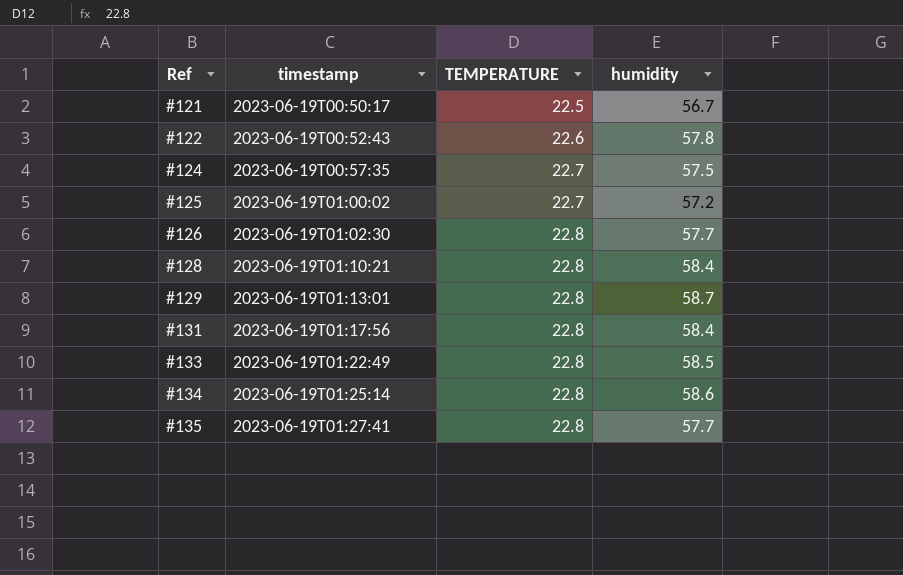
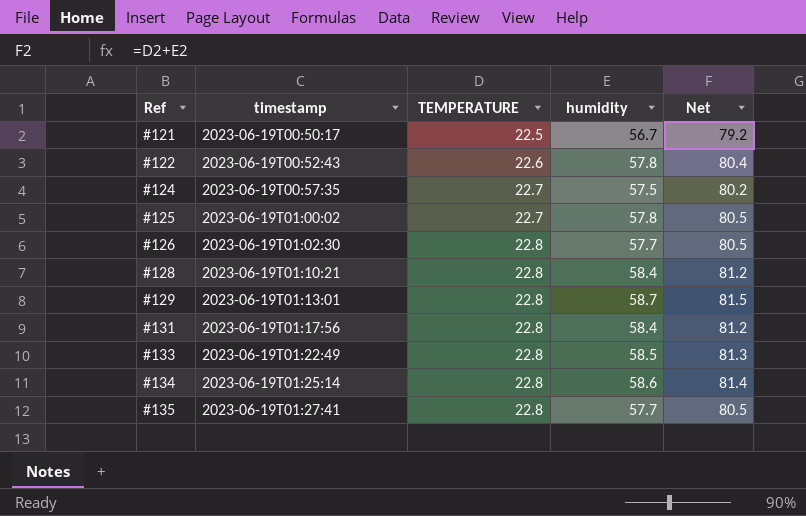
column Net | formula: none -> [TEMPERATURE] + [humidity]
#125 | humidity: 57.2 -> 57.8

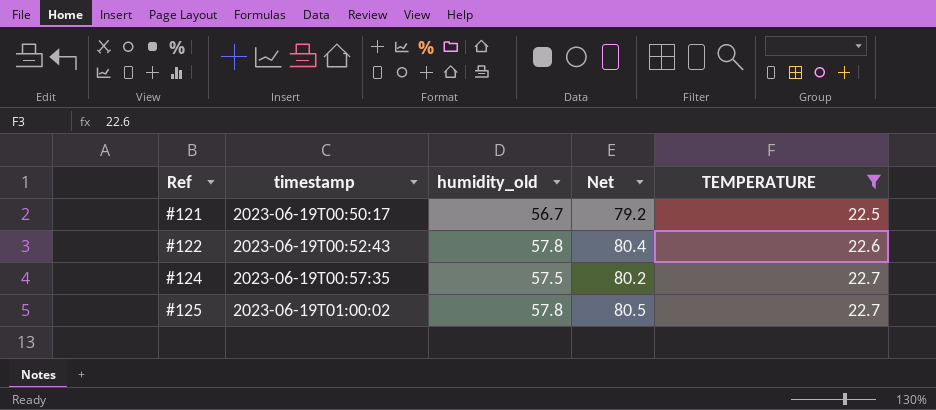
filter: none -> TEMPERATURE != 22.8
column name: humidity -> humidity_old
column TEMPERATURE | position: 3 -> 5

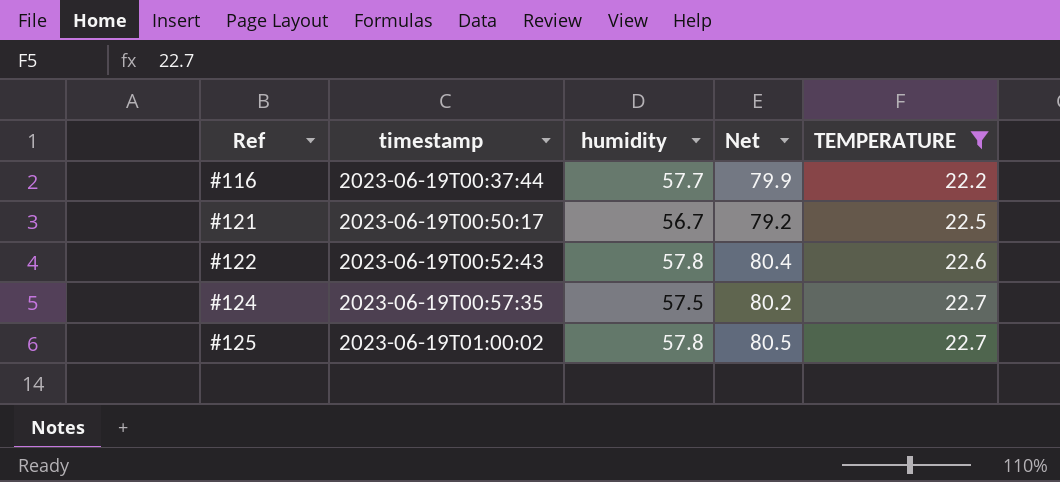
column name: humidity_old -> humidity
row #116: none -> 2023-06-19T00:37:44 | 57.7 | 79.9 | 22.2

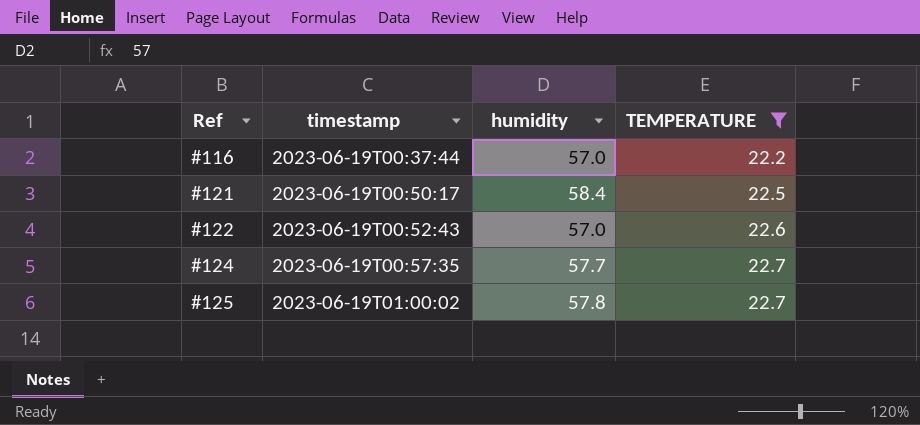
column Net | formula: [humidity] + [TEMPERATURE] -> none
#116 | humidity: 57.7 -> 57.0
#121 | humidity: 56.7 -> 58.4
#122 | humidity: 57.8 -> 57.0
#124 | humidity: 57.5 -> 57.7

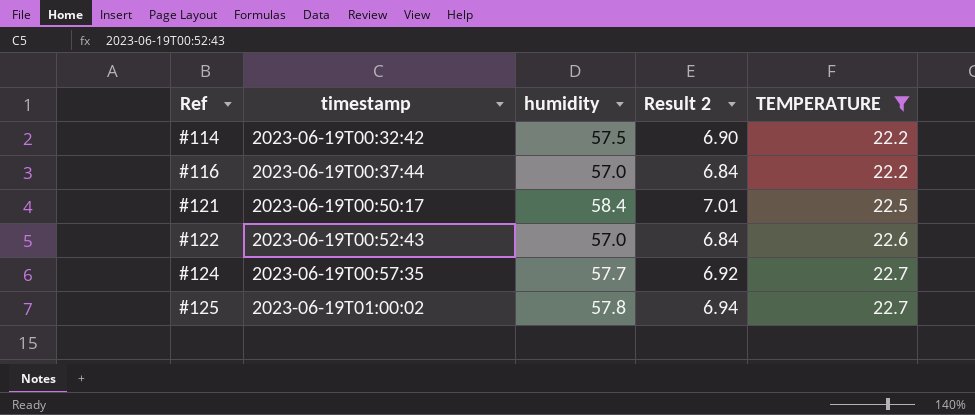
column Result 2 | formula: none -> [humidity] * 0.12
row #114: none -> 2023-06-19T00:32:42 | 57.5 | 6.90 | 22.2

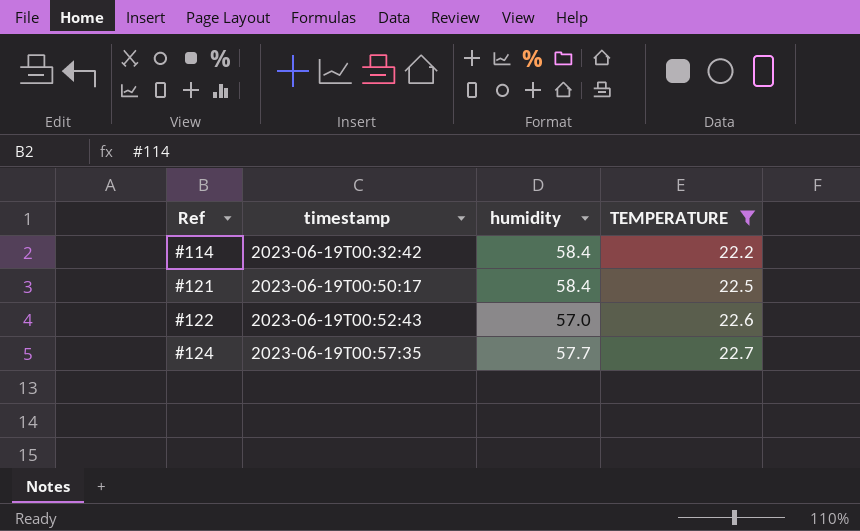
column Result 2 | formula: [humidity] * 0.12 -> none
row #116: 2023-06-19T00:37:44 | 57.0 | 6.84 | 22.2 -> none
row #125: 2023-06-19T01:00:02 | 57.8 | 6.94 | 22.7 -> none
#114 | humidity: 57.5 -> 58.4

